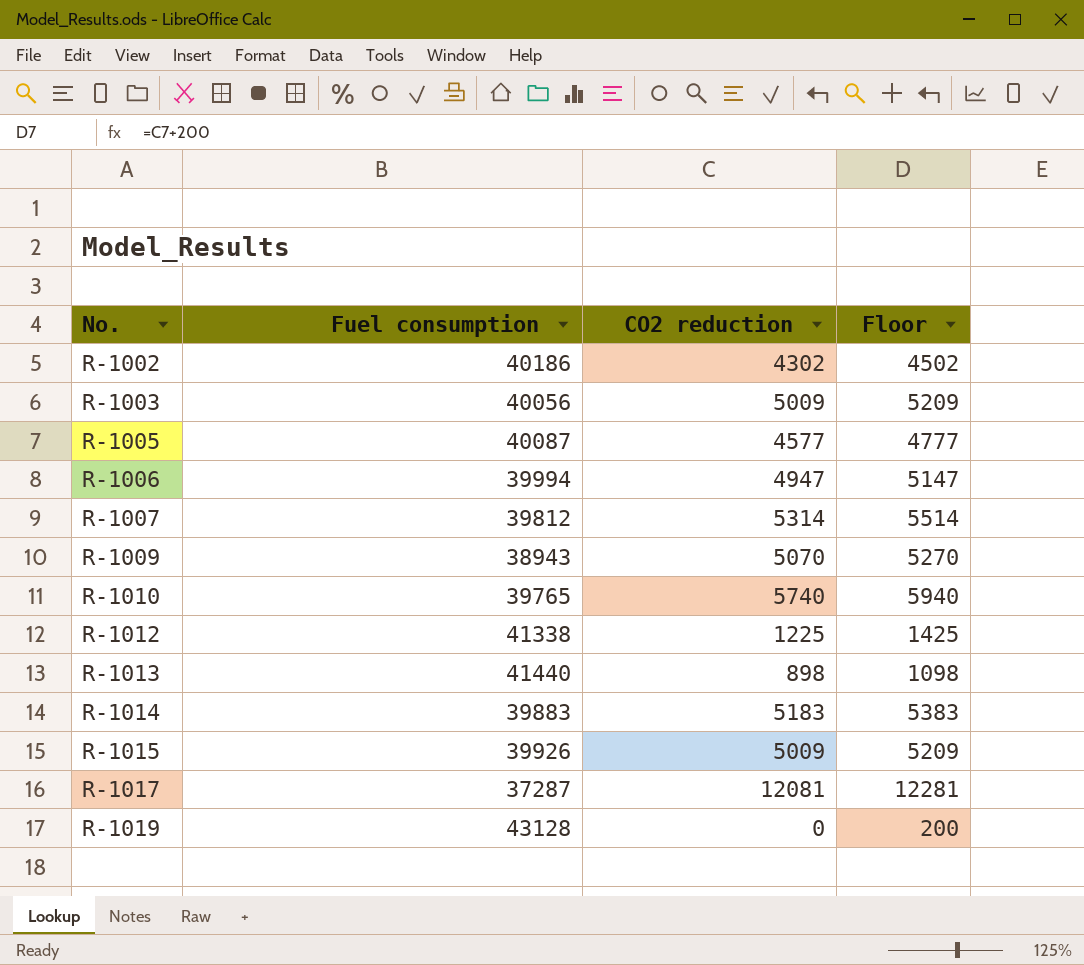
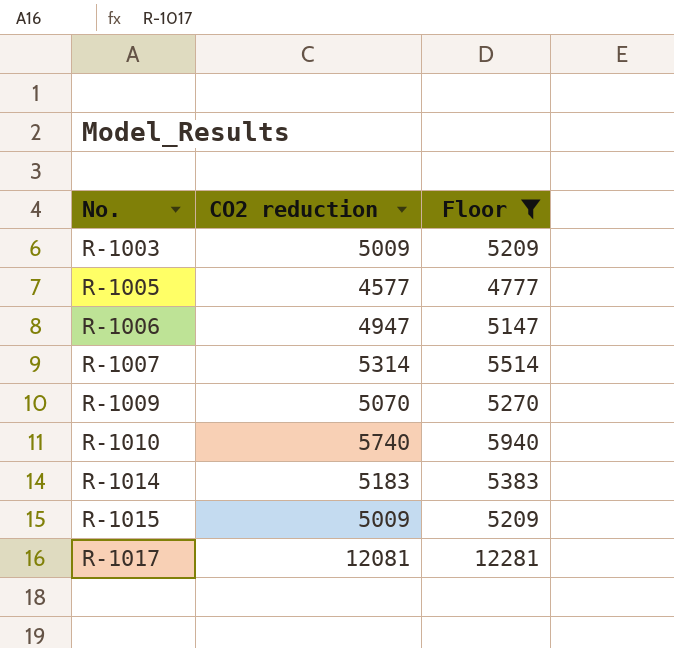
filter: none -> Floor >= 4777
column Fuel consumption | position: 2 -> none

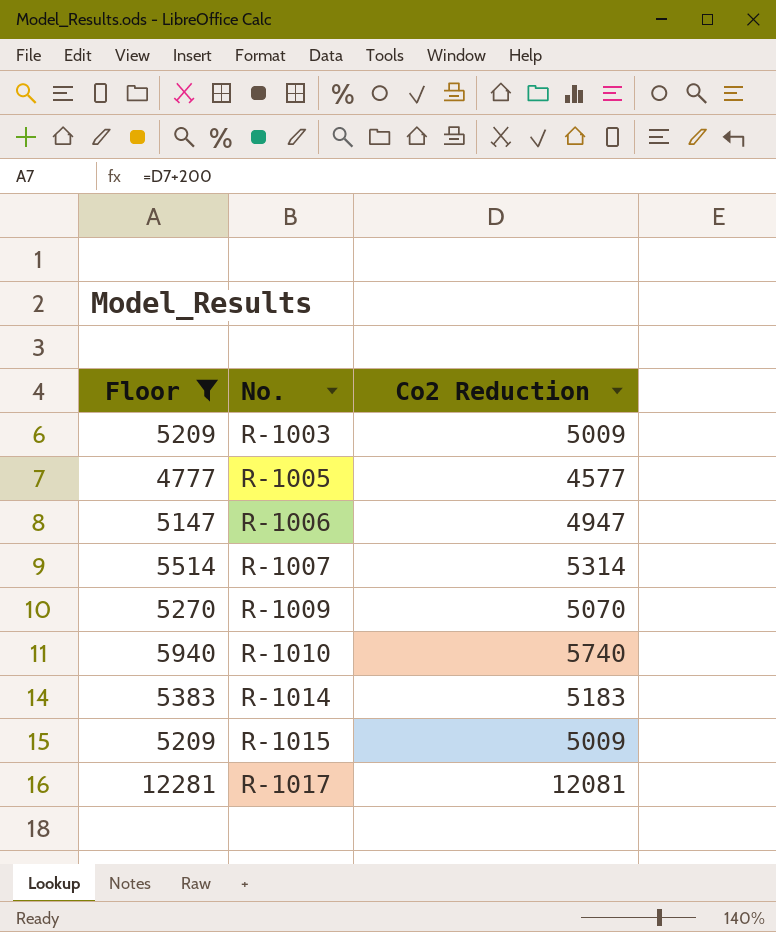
column Floor | position: 3 -> 1
column name: CO2 reduction -> Co2 Reduction

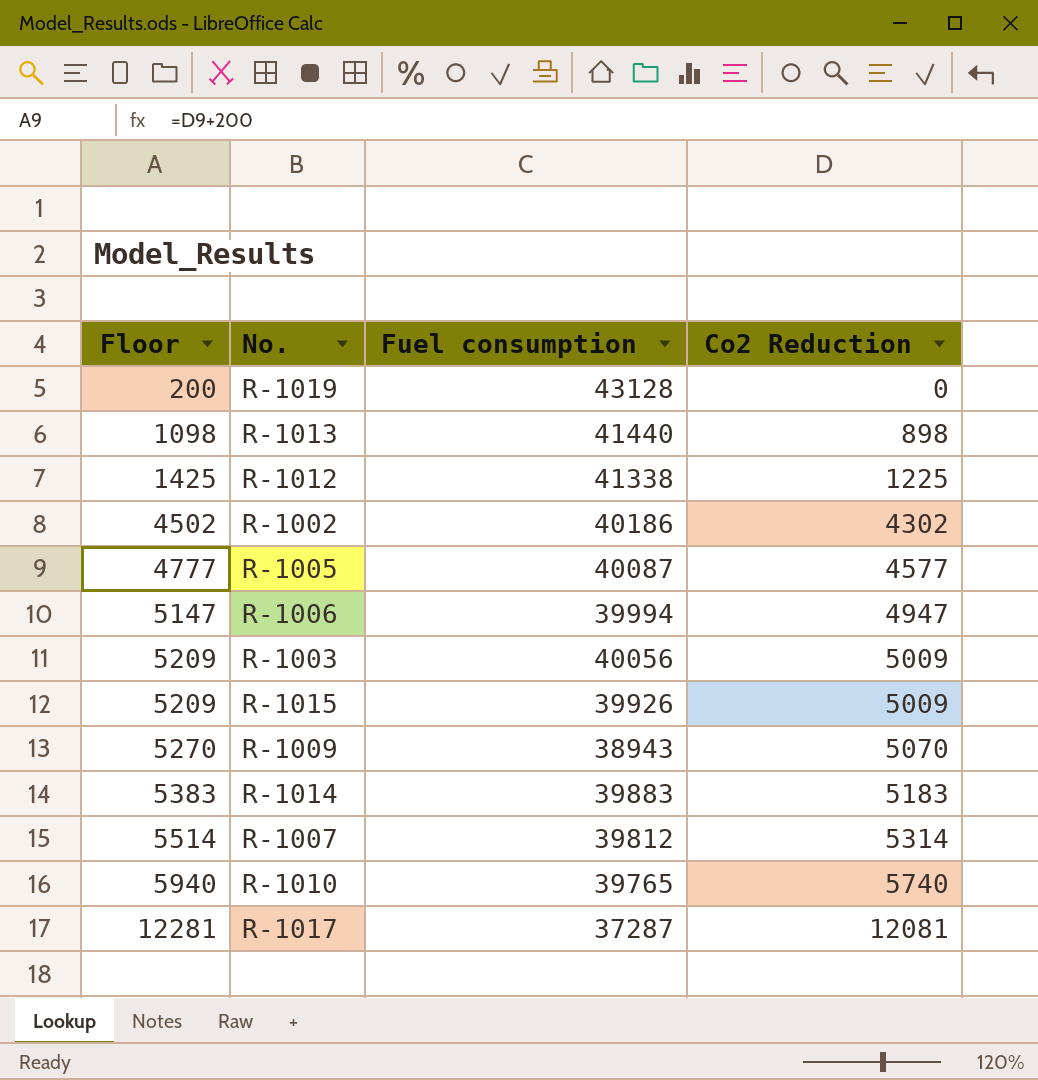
filter: Floor >= 4777 -> none
row order: No. ascending -> Floor ascending
column Fuel consumption | position: none -> 3

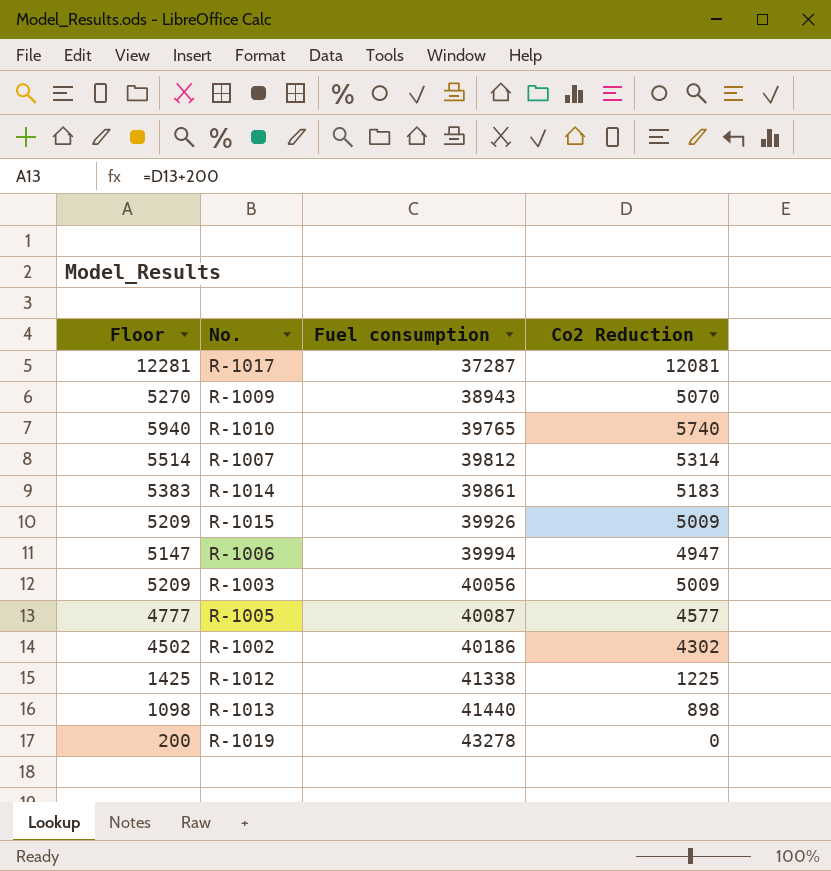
row order: Floor ascending -> Fuel consumption ascending
R-1014 | Fuel consumption: 39883 -> 39861
R-1019 | Fuel consumption: 43128 -> 43278

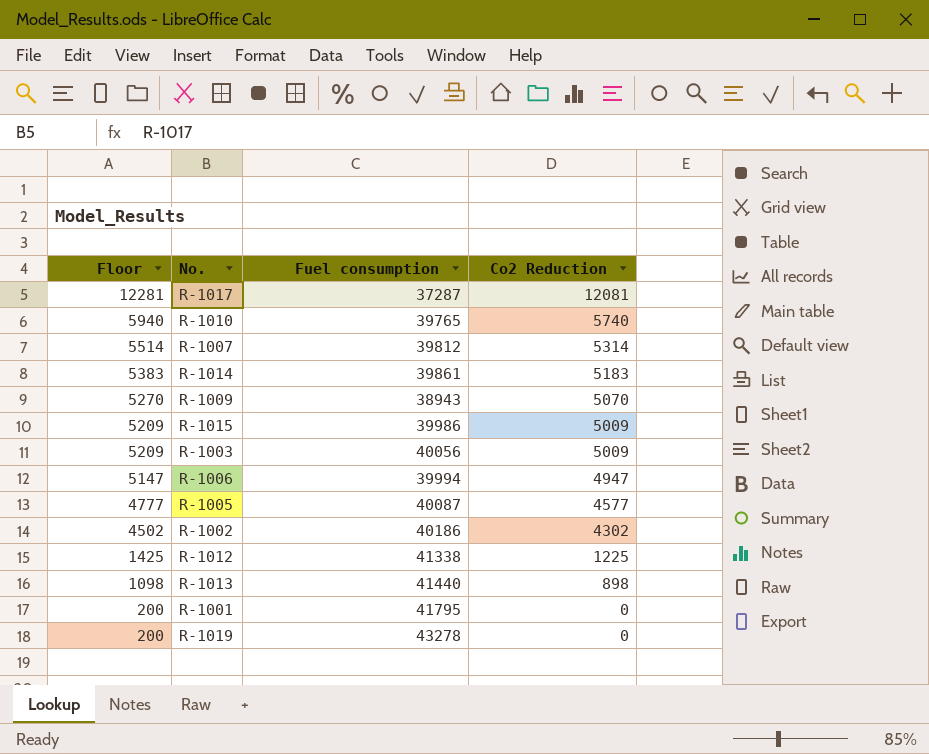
row order: Fuel consumption ascending -> Floor descending
R-1015 | Fuel consumption: 39926 -> 39986
row R-1001: none -> 200 | 41795 | 0

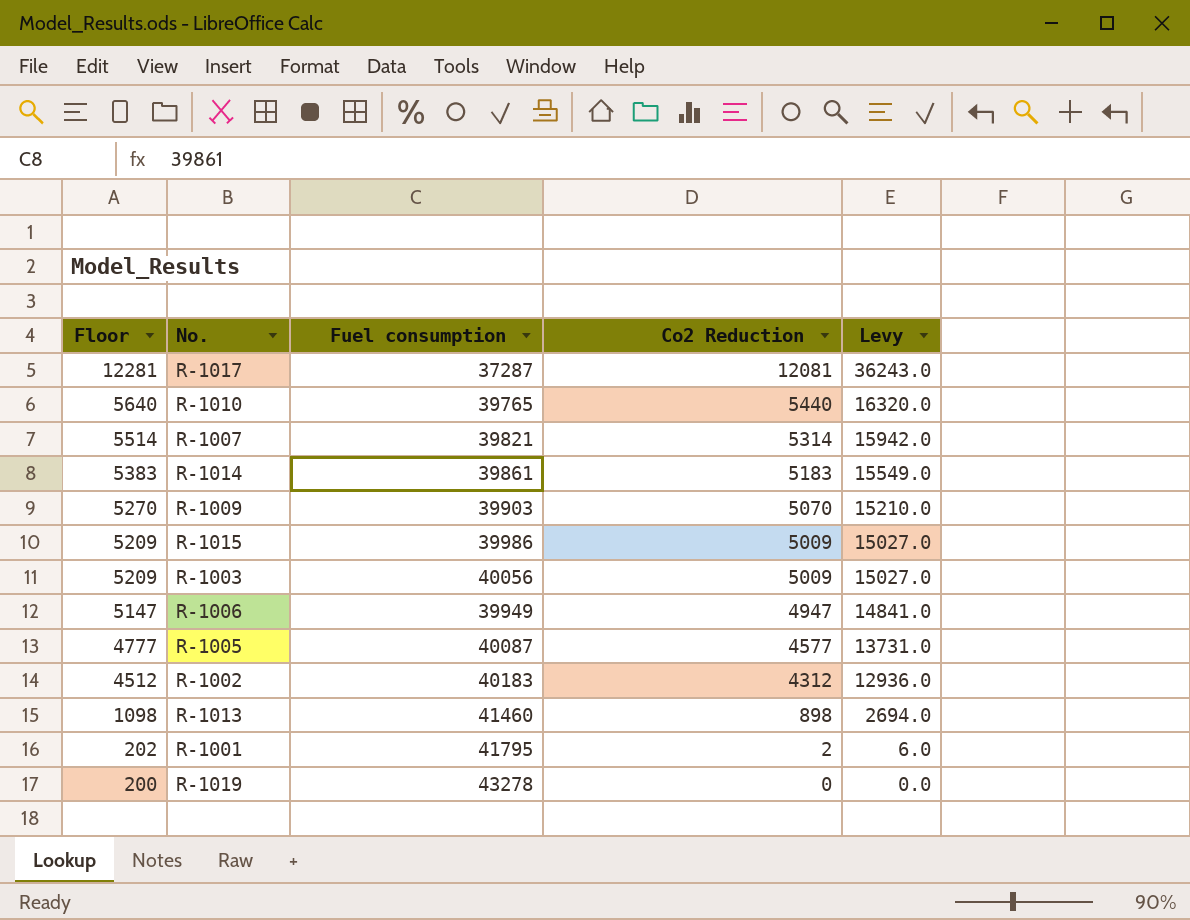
column Levy | formula: none -> [Co2 Reduction] * 3
row R-1012: 1425 | 41338 | 1225 -> none
R-1010 | Floor: 5940 -> 5640
R-1010 | Co2 Reduction: 5740 -> 5440
R-1007 | Fuel consumption: 39812 -> 39821
R-1009 | Fuel consumption: 38943 -> 39903
R-1006 | Fuel consumption: 39994 -> 39949
R-1002 | Floor: 4502 -> 4512
R-1002 | Fuel consumption: 40186 -> 40183
R-1002 | Co2 Reduction: 4302 -> 4312
R-1013 | Fuel consumption: 41440 -> 41460
R-1001 | Floor: 200 -> 202
R-1001 | Co2 Reduction: 0 -> 2

